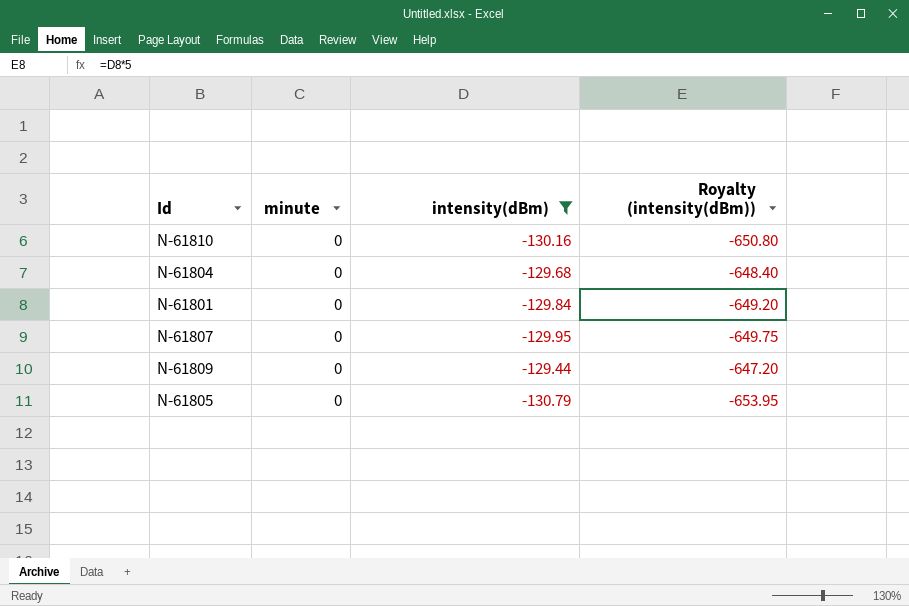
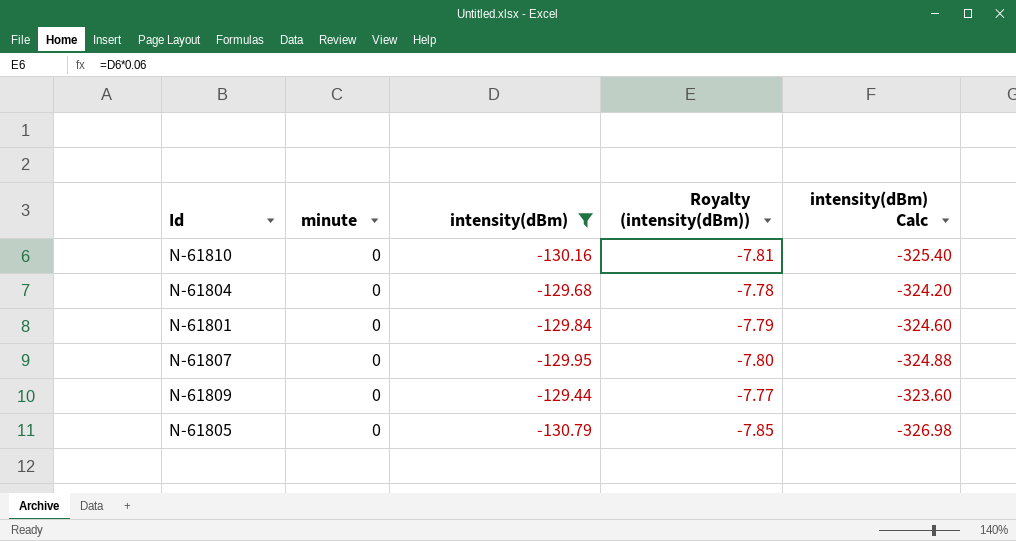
column Royalty (intensity(dBm)) | formula: [intensity(dBm)] * 5 -> [intensity(dBm)] * 0.06
column intensity(dBm) Calc | formula: none -> [intensity(dBm)] * 2.5

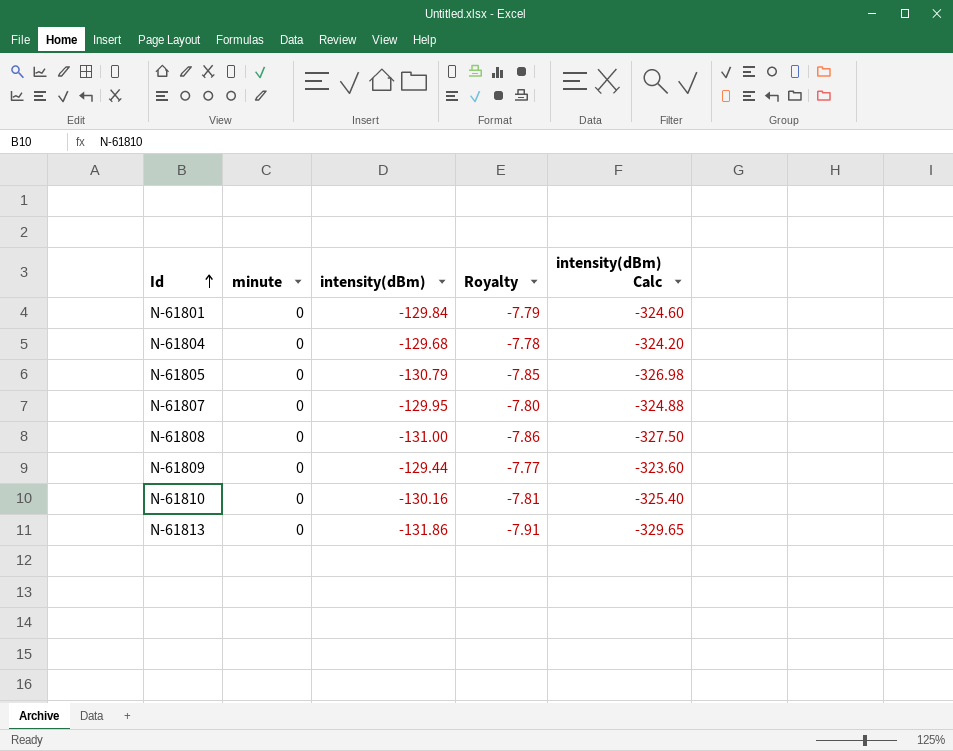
filter: intensity(dBm) >= -130.79 -> none
row order: none -> Id ascending
column name: Royalty (intensity(dBm)) -> Royalty

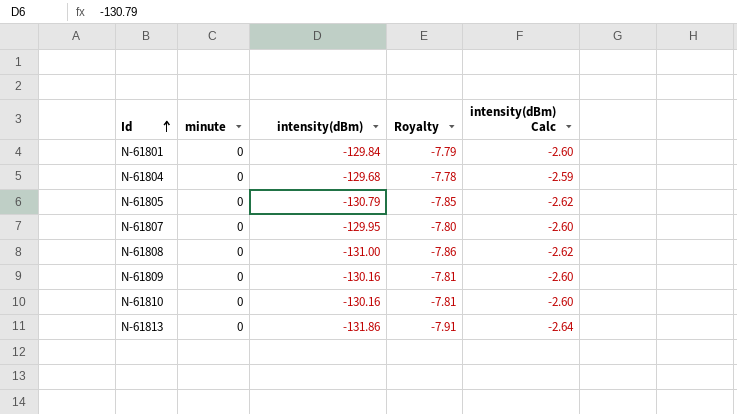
column intensity(dBm) Calc | formula: [intensity(dBm)] * 2.5 -> [intensity(dBm)] * 0.02
N-61809 | intensity(dBm): -129.44 -> -130.16
N-61809 | Royalty: -7.77 -> -7.81

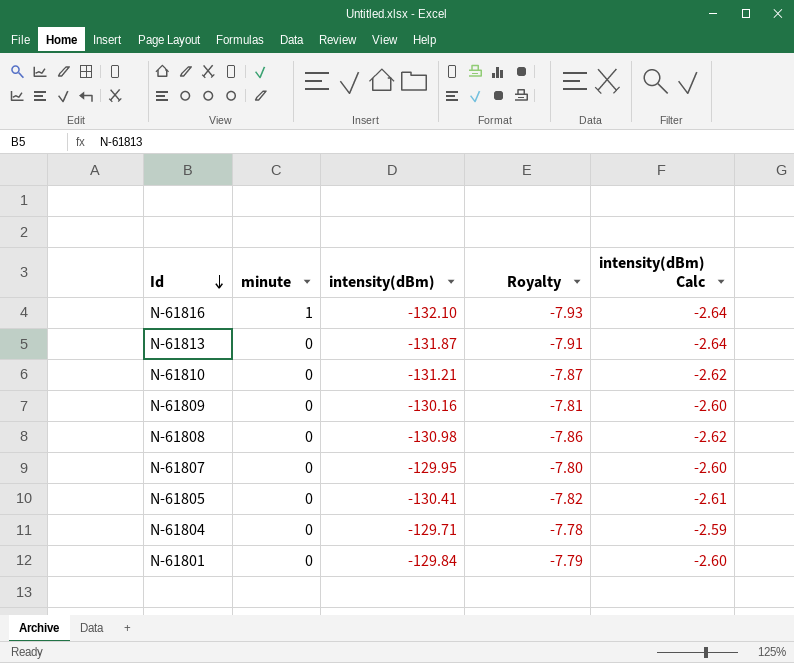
row order: Id ascending -> Id descending
row N-61816: none -> 1 | -132.10 | -7.93 | -2.64
N-61813 | intensity(dBm): -131.86 -> -131.87
N-61810 | intensity(dBm): -130.16 -> -131.21
N-61810 | Royalty: -7.81 -> -7.87
N-61810 | intensity(dBm) Calc: -2.60 -> -2.62
N-61808 | intensity(dBm): -131.00 -> -130.98
N-61805 | intensity(dBm): -130.79 -> -130.41
N-61805 | Royalty: -7.85 -> -7.82
N-61805 | intensity(dBm) Calc: -2.62 -> -2.61
N-61804 | intensity(dBm): -129.68 -> -129.71

